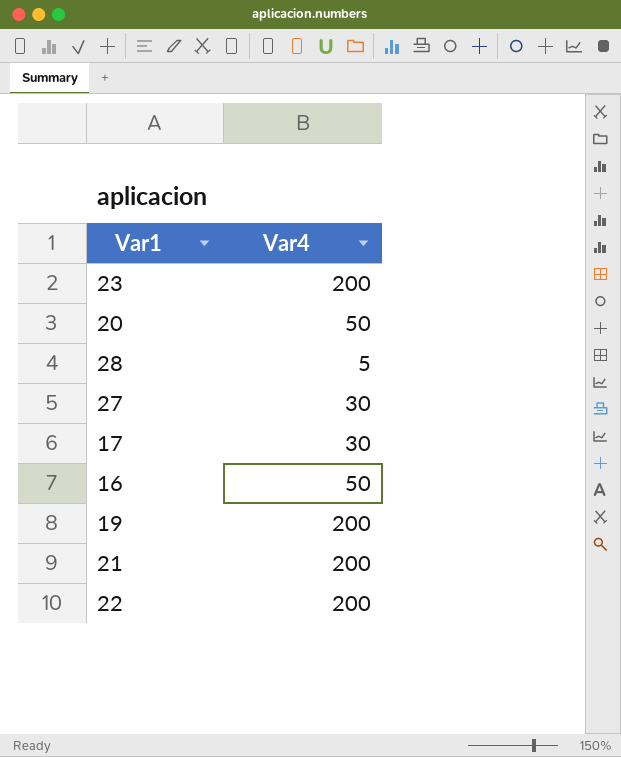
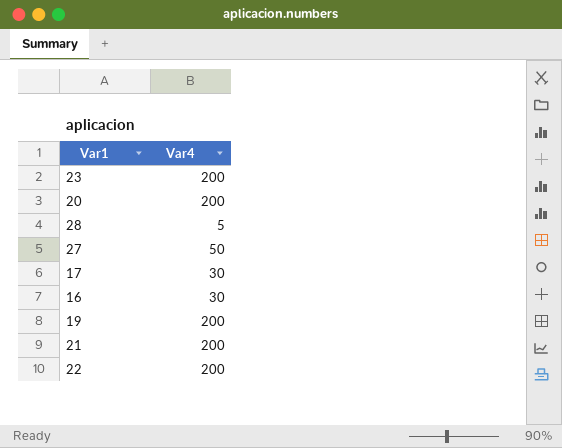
20 | Var4: 50 -> 200
27 | Var4: 30 -> 50
16 | Var4: 50 -> 30

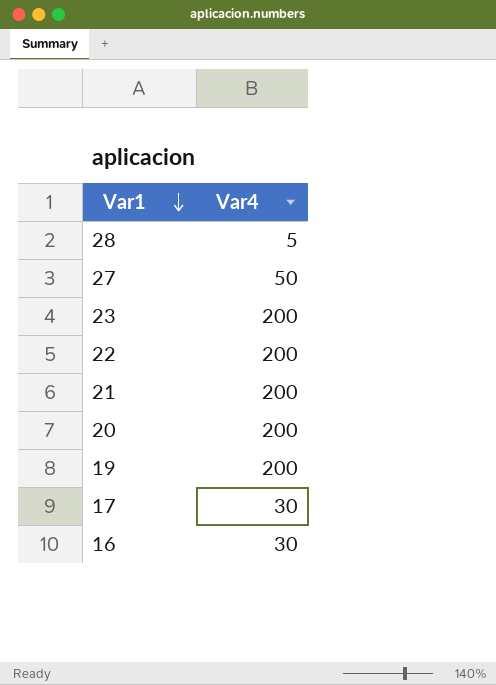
row order: none -> Var1 descending

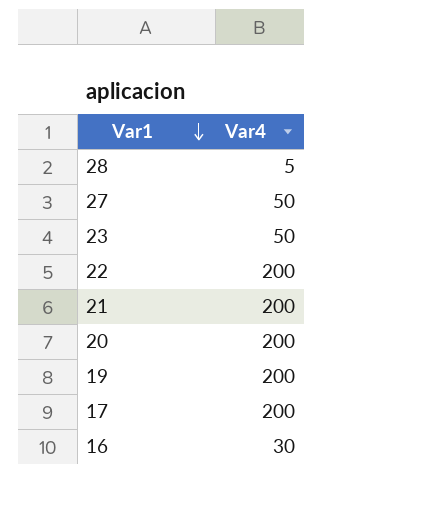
23 | Var4: 200 -> 50
17 | Var4: 30 -> 200

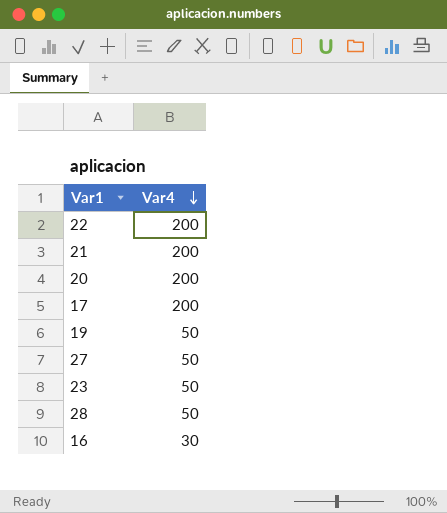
row order: Var1 descending -> Var4 descending
19 | Var4: 200 -> 50
28 | Var4: 5 -> 50

